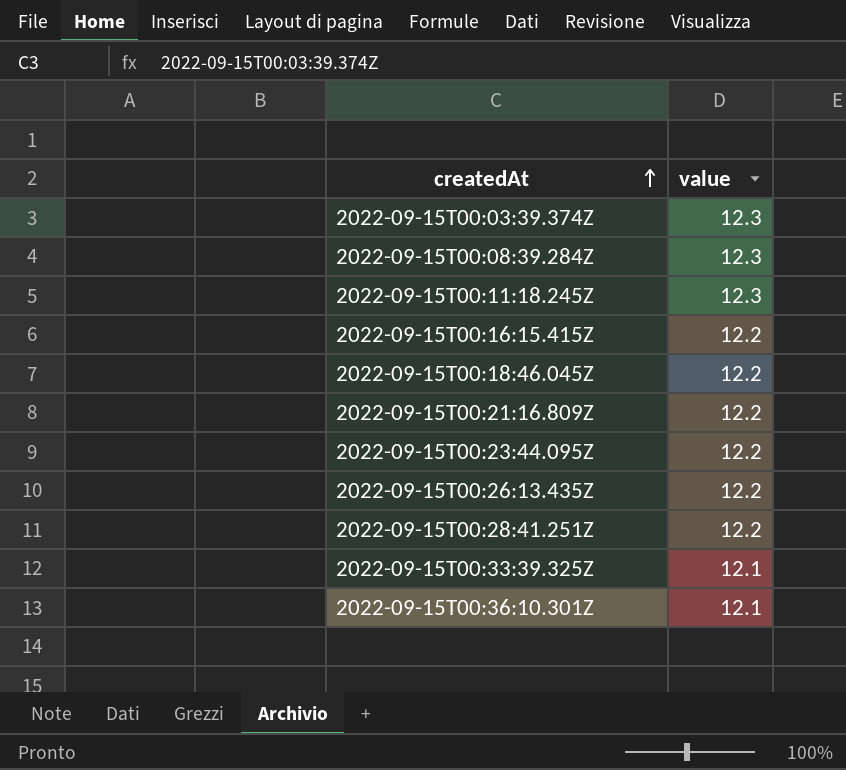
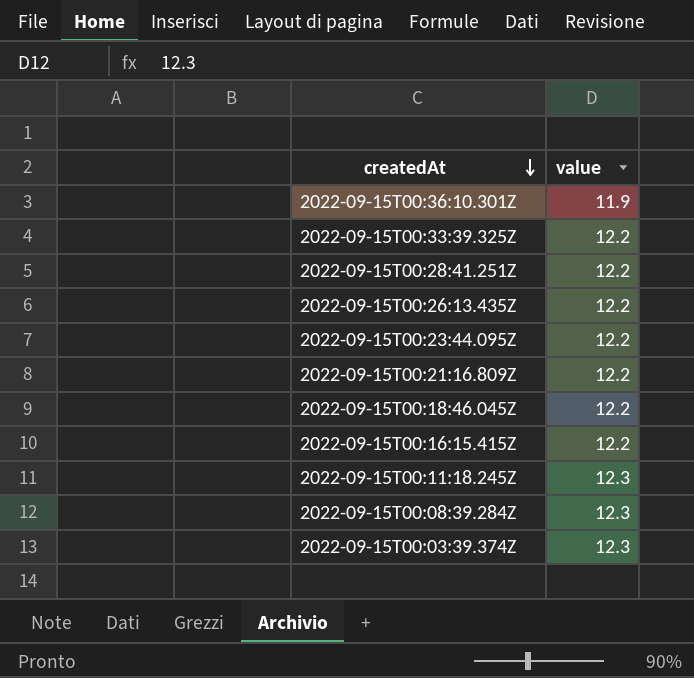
row order: createdAt ascending -> createdAt descending
2022-09-15T00:36:10.301Z | value: 12.1 -> 11.9
2022-09-15T00:33:39.325Z | value: 12.1 -> 12.2

